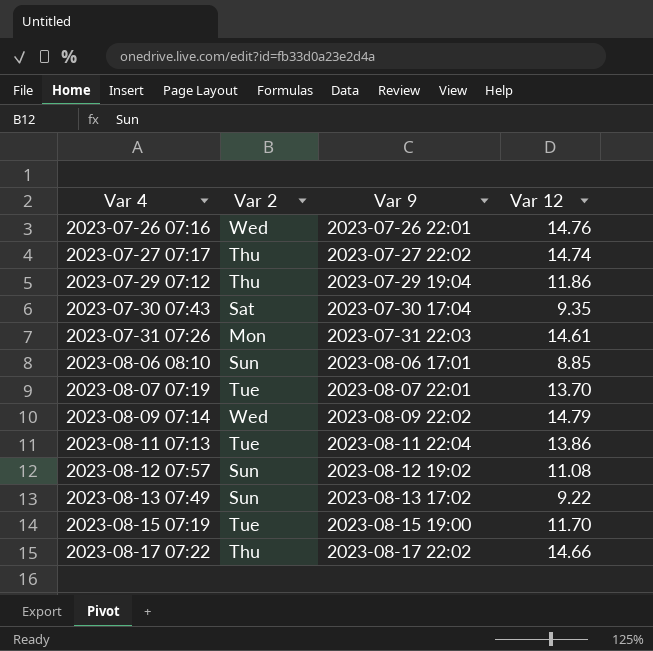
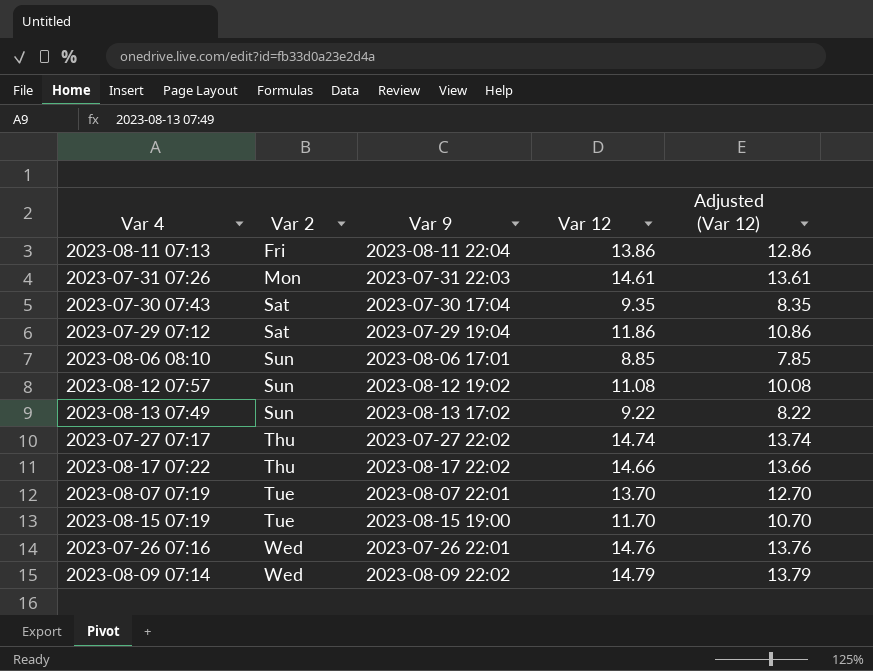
row order: Var 4 ascending -> Var 2 ascending
column Adjusted (Var 12) | formula: none -> [Var 12] - 1
2023-08-11 07:13 | Var 2: Tue -> Fri
2023-07-29 07:12 | Var 2: Thu -> Sat

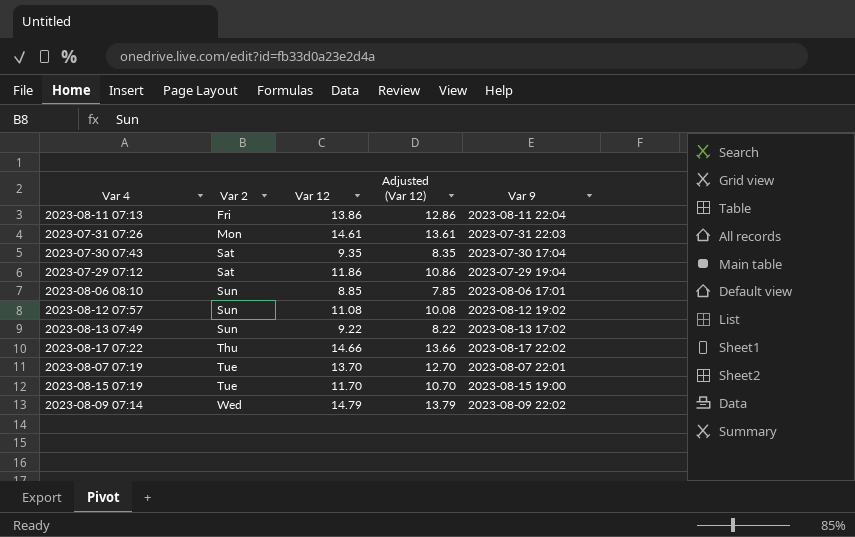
column Var 9 | position: 3 -> 5
row 2023-07-27 07:17: Thu | 2023-07-27 22:02 | 14.74 | 13.74 -> none
row 2023-07-26 07:16: Wed | 2023-07-26 22:01 | 14.76 | 13.76 -> none

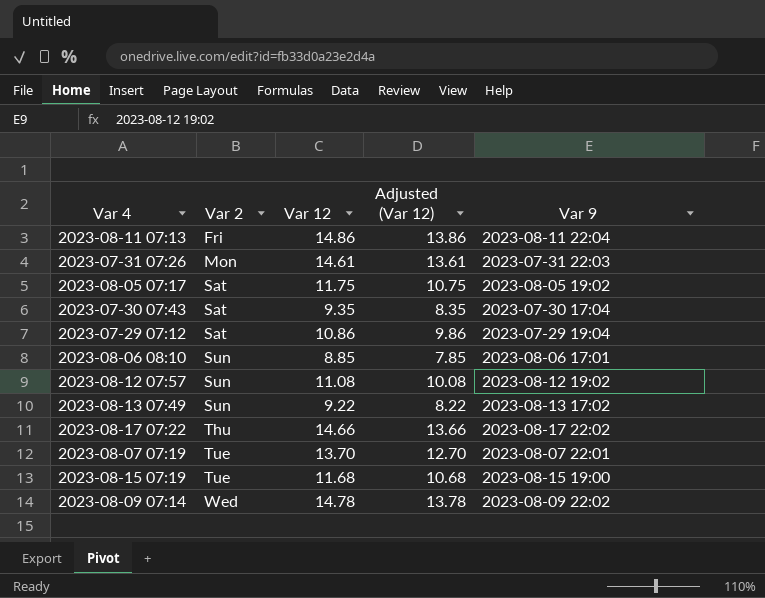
2023-08-11 07:13 | Var 12: 13.86 -> 14.86
2023-08-11 07:13 | Adjusted (Var 12): 12.86 -> 13.86
row 2023-08-05 07:17: none -> Sat | 11.75 | 10.75 | 2023-08-05 19:02
2023-07-29 07:12 | Var 12: 11.86 -> 10.86
2023-07-29 07:12 | Adjusted (Var 12): 10.86 -> 9.86
2023-08-15 07:19 | Var 12: 11.70 -> 11.68
2023-08-15 07:19 | Adjusted (Var 12): 10.70 -> 10.68
2023-08-09 07:14 | Var 12: 14.79 -> 14.78
2023-08-09 07:14 | Adjusted (Var 12): 13.79 -> 13.78

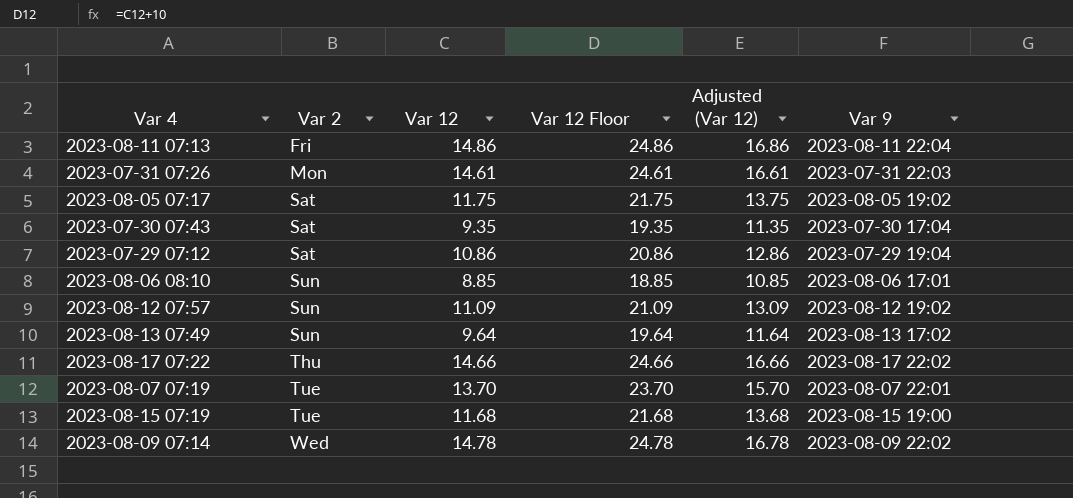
column Var 12 Floor | formula: none -> [Var 12] + 10
column Adjusted (Var 12) | formula: [Var 12] - 1 -> [Var 12] + 2
2023-08-12 07:57 | Var 12: 11.08 -> 11.09
2023-08-13 07:49 | Var 12: 9.22 -> 9.64

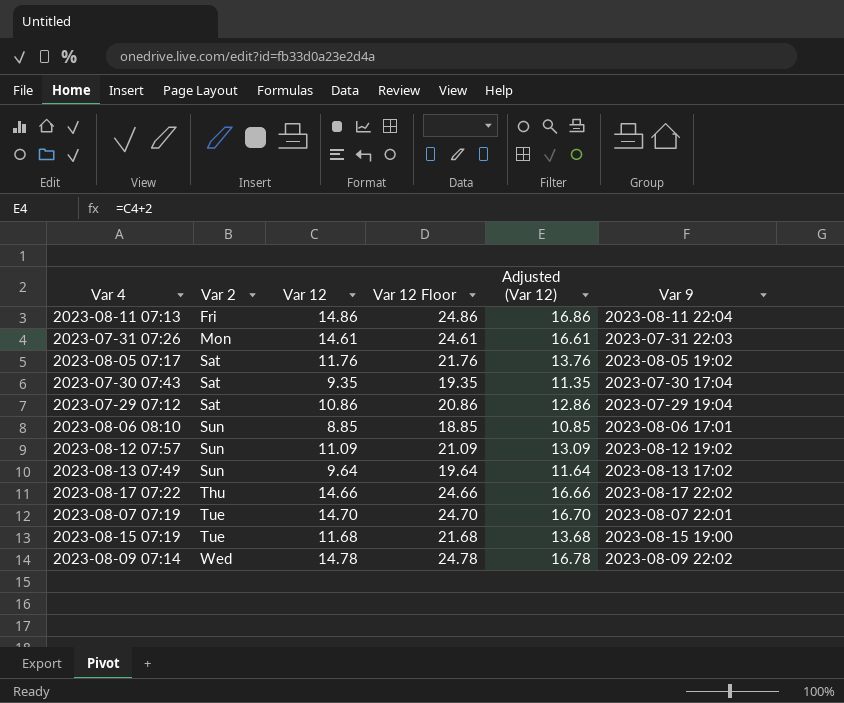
2023-08-05 07:17 | Var 12: 11.75 -> 11.76
2023-08-05 07:17 | Var 12 Floor: 21.75 -> 21.76
2023-08-05 07:17 | Adjusted (Var 12): 13.75 -> 13.76
2023-08-07 07:19 | Var 12: 13.70 -> 14.70
2023-08-07 07:19 | Var 12 Floor: 23.70 -> 24.70
2023-08-07 07:19 | Adjusted (Var 12): 15.70 -> 16.70

